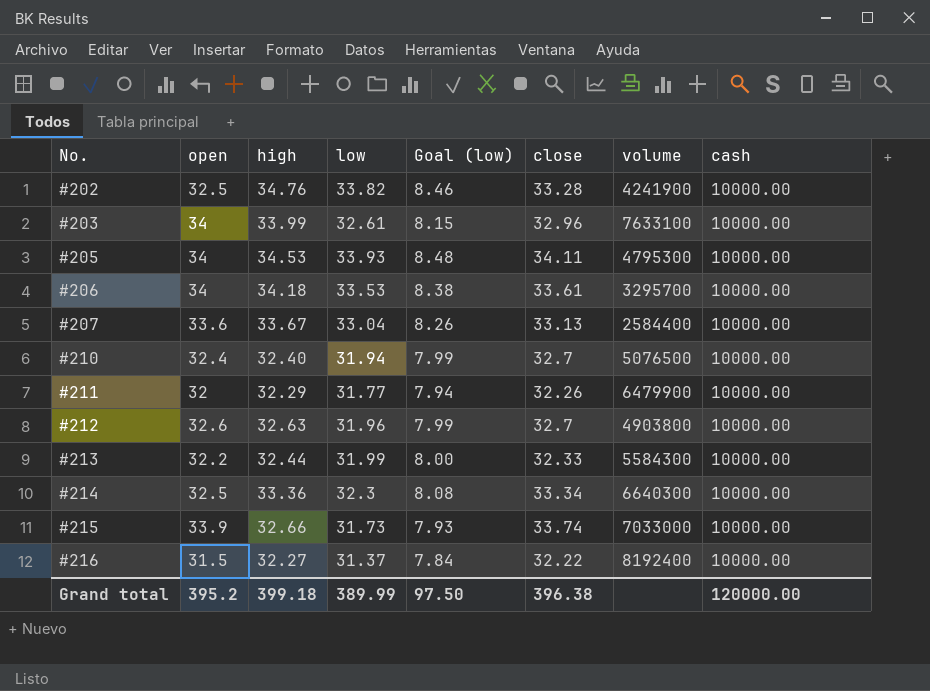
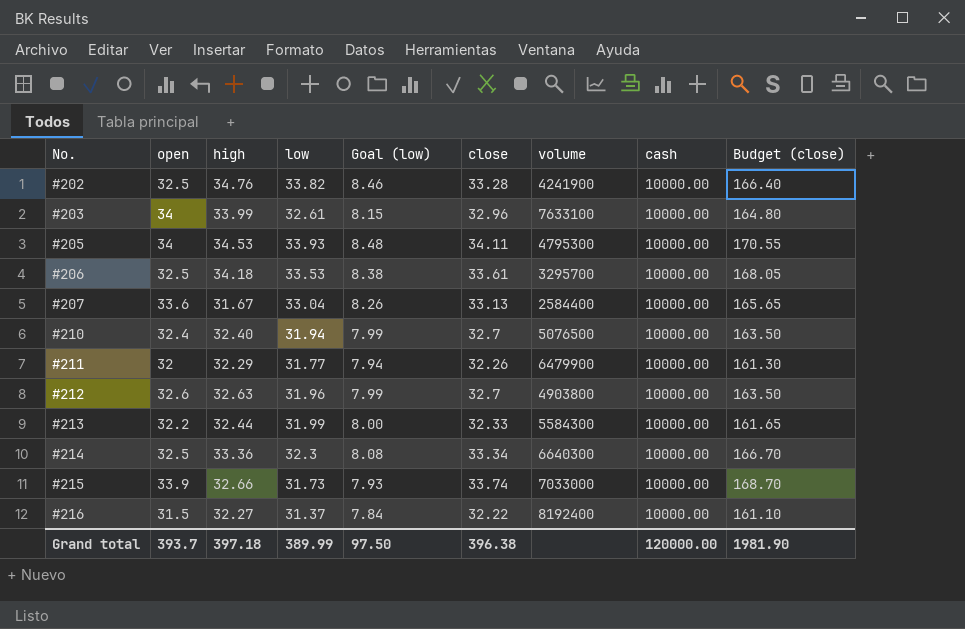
column Budget (close) | formula: none -> [close] * 5
#206 | open: 34 -> 32.5
#207 | high: 33.67 -> 31.67
Grand total | open: 395.2 -> 393.7
Grand total | high: 399.18 -> 397.18

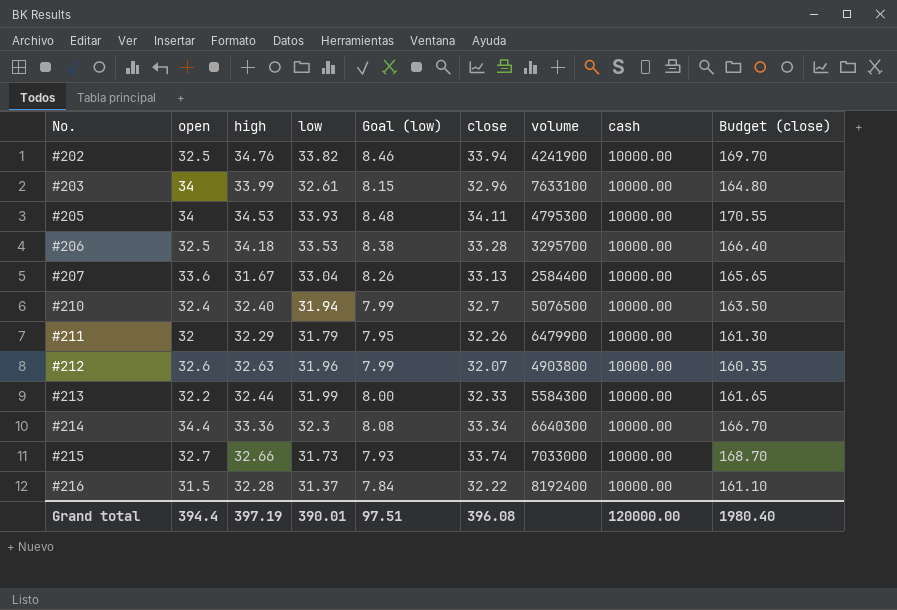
#202 | close: 33.28 -> 33.94
#202 | Budget (close): 166.40 -> 169.70
#206 | close: 33.61 -> 33.28
#206 | Budget (close): 168.05 -> 166.40
#211 | low: 31.77 -> 31.79
#211 | Goal (low): 7.94 -> 7.95
#212 | close: 32.7 -> 32.07
#212 | Budget (close): 163.50 -> 160.35
#214 | open: 32.5 -> 34.4
#215 | open: 33.9 -> 32.7
#216 | high: 32.27 -> 32.28
Grand total | open: 393.7 -> 394.4
Grand total | high: 397.18 -> 397.19
Grand total | low: 389.99 -> 390.01
Grand total | Goal (low): 97.50 -> 97.51
Grand total | close: 396.38 -> 396.08
Grand total | Budget (close): 1981.90 -> 1980.40

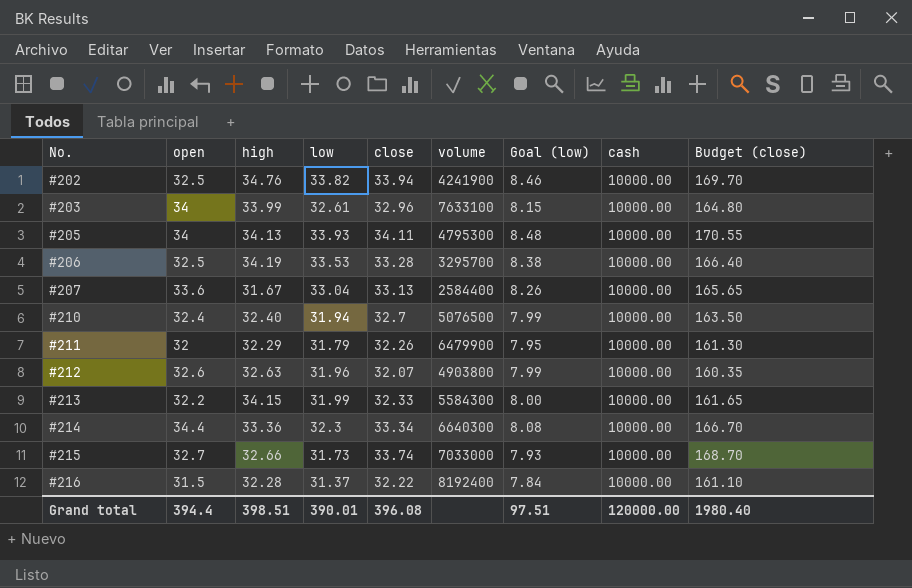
column Goal (low) | position: 5 -> 7
#205 | high: 34.53 -> 34.13
#206 | high: 34.18 -> 34.19
#213 | high: 32.44 -> 34.15
Grand total | high: 397.19 -> 398.51

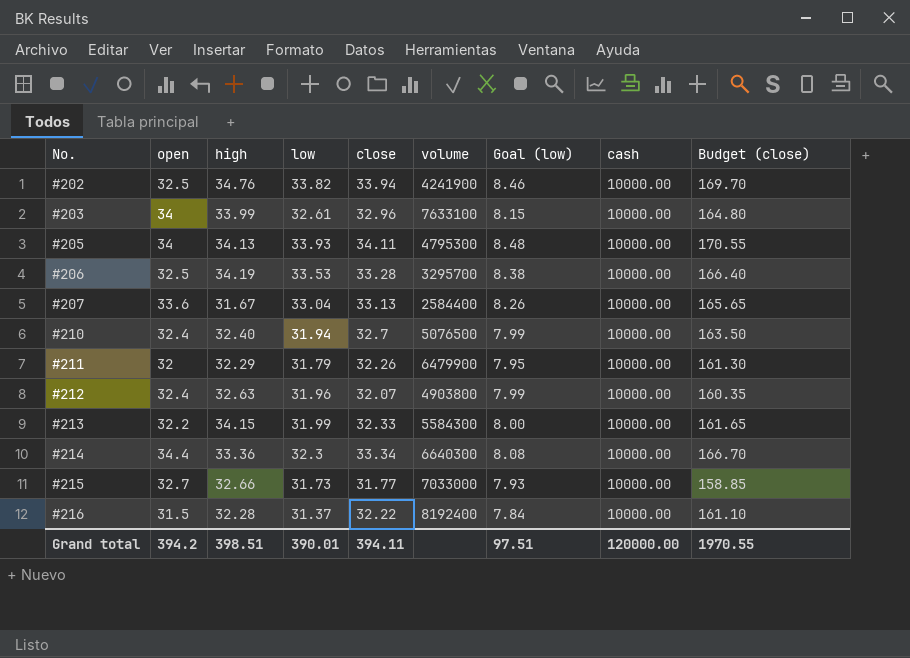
#212 | open: 32.6 -> 32.4
#215 | close: 33.74 -> 31.77
#215 | Budget (close): 168.70 -> 158.85
Grand total | open: 394.4 -> 394.2
Grand total | close: 396.08 -> 394.11
Grand total | Budget (close): 1980.40 -> 1970.55

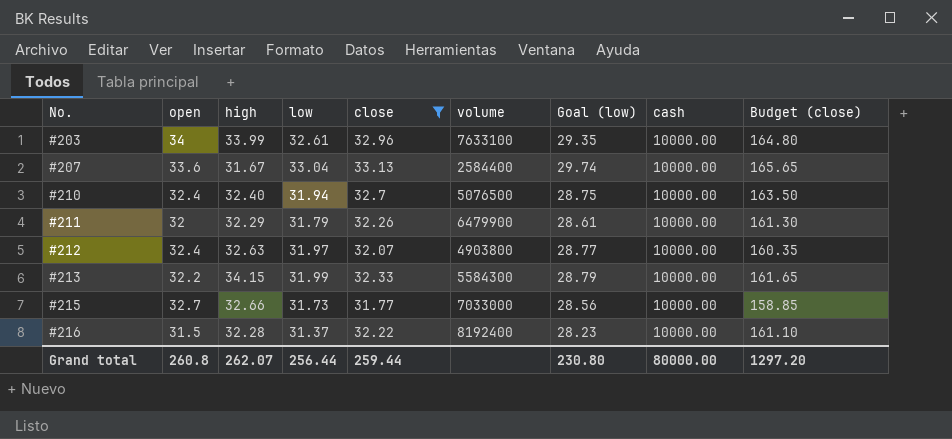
filter: none -> close <= 33.13
column Goal (low) | formula: [low] * 0.25 -> [low] * 0.9
#212 | low: 31.96 -> 31.97
Grand total | open: 394.2 -> 260.8
Grand total | high: 398.51 -> 262.07
Grand total | low: 390.01 -> 256.44
Grand total | close: 394.11 -> 259.44
Grand total | Goal (low): 97.51 -> 230.80
Grand total | cash: 120000.00 -> 80000.00
Grand total | Budget (close): 1970.55 -> 1297.20

